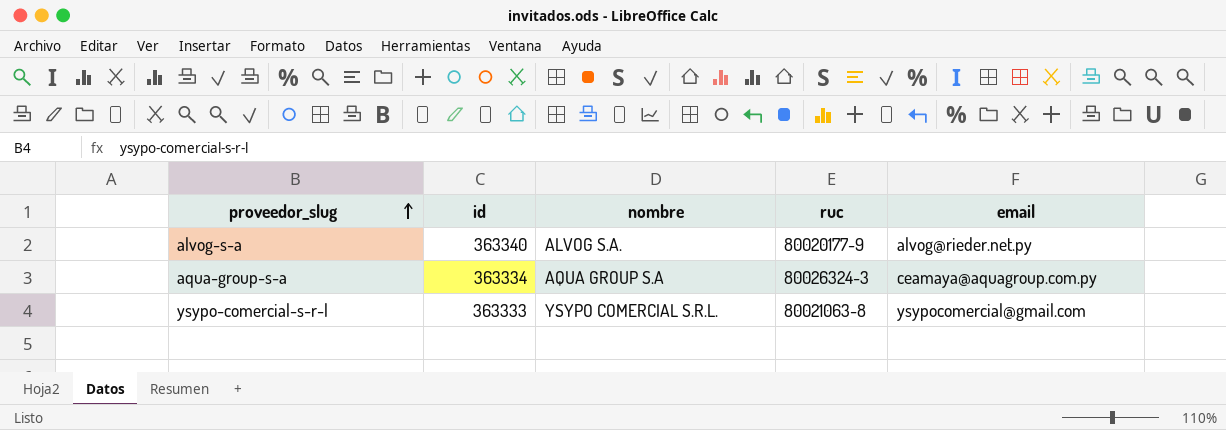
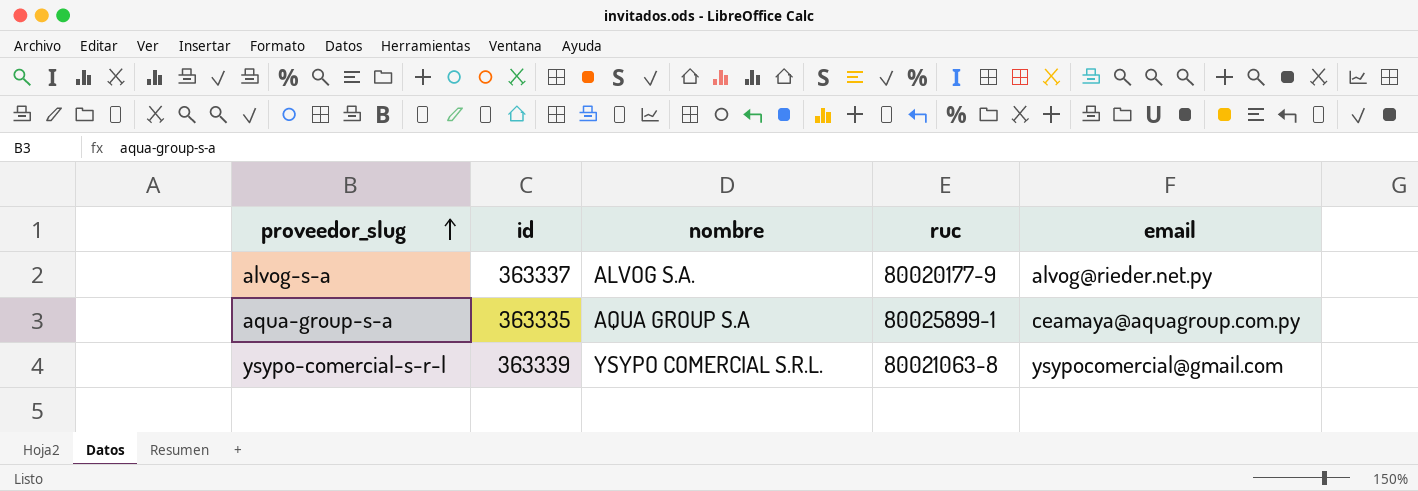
alvog-s-a | id: 363340 -> 363337
aqua-group-s-a | id: 363334 -> 363335
aqua-group-s-a | ruc: 80026324-3 -> 80025899-1
ysypo-comercial-s-r-l | id: 363333 -> 363339

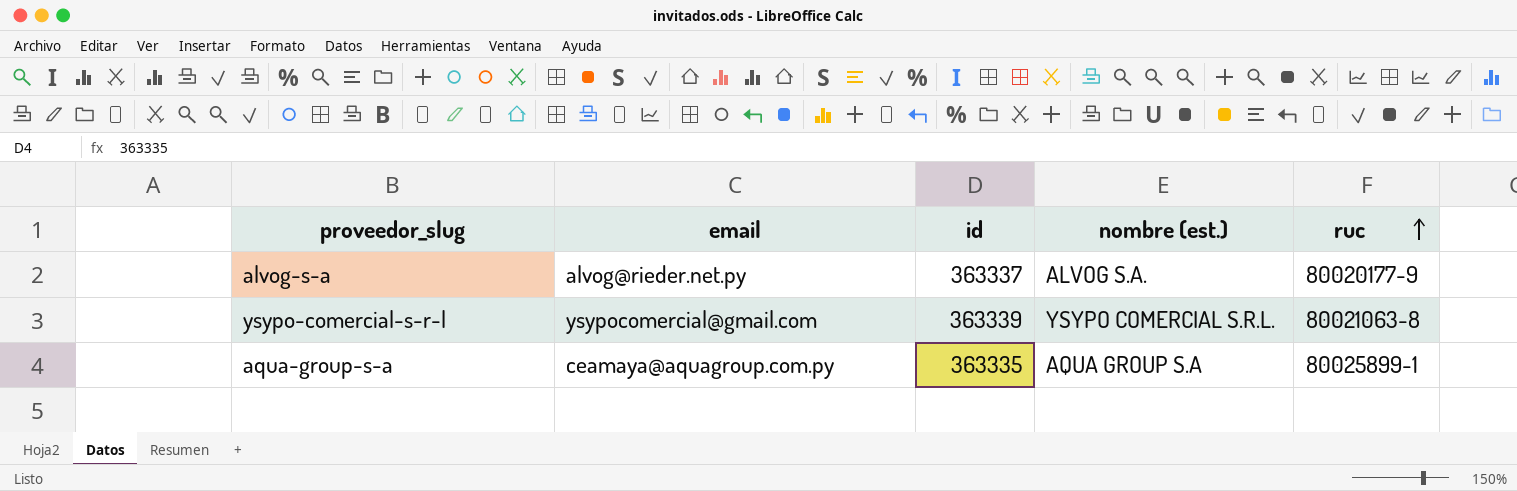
row order: proveedor_slug ascending -> ruc ascending
column email | position: 5 -> 2
column name: nombre -> nombre (est.)

